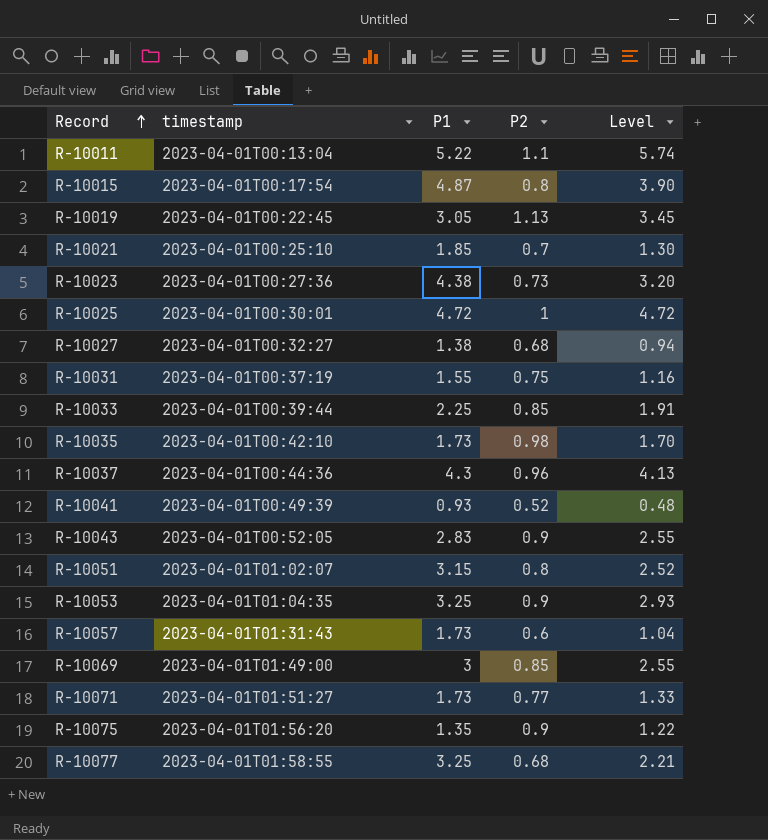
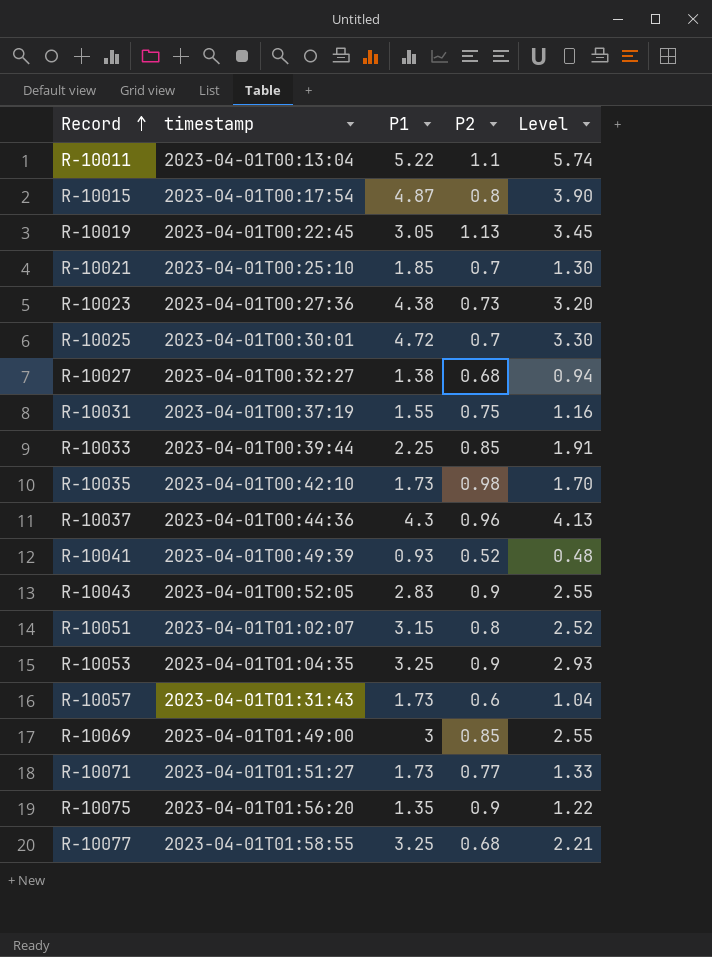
R-10025 | P2: 1 -> 0.7
R-10025 | Level: 4.72 -> 3.30

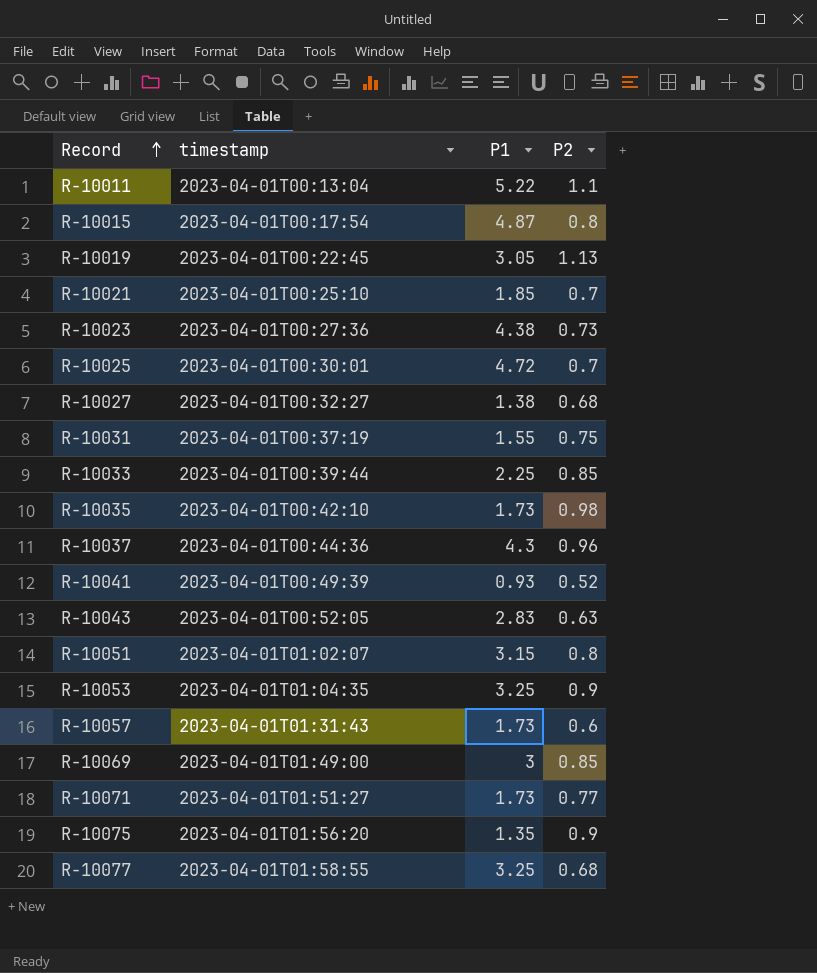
column Level | formula: [P1] * [P2] -> none
R-10043 | P2: 0.9 -> 0.63

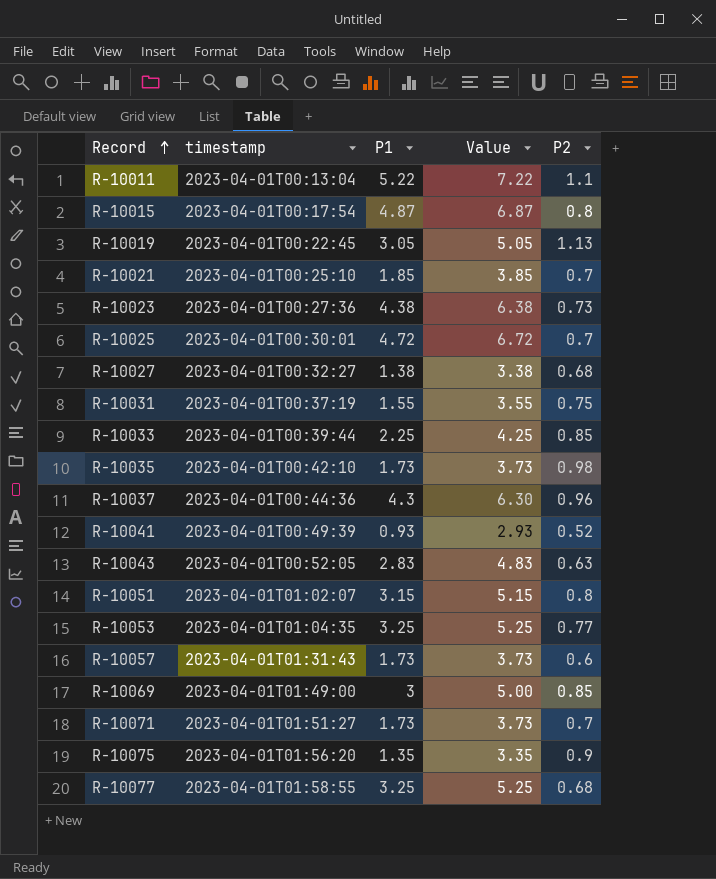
column Value | formula: none -> [P1] + 2
R-10053 | P2: 0.9 -> 0.77
R-10071 | P2: 0.77 -> 0.7

